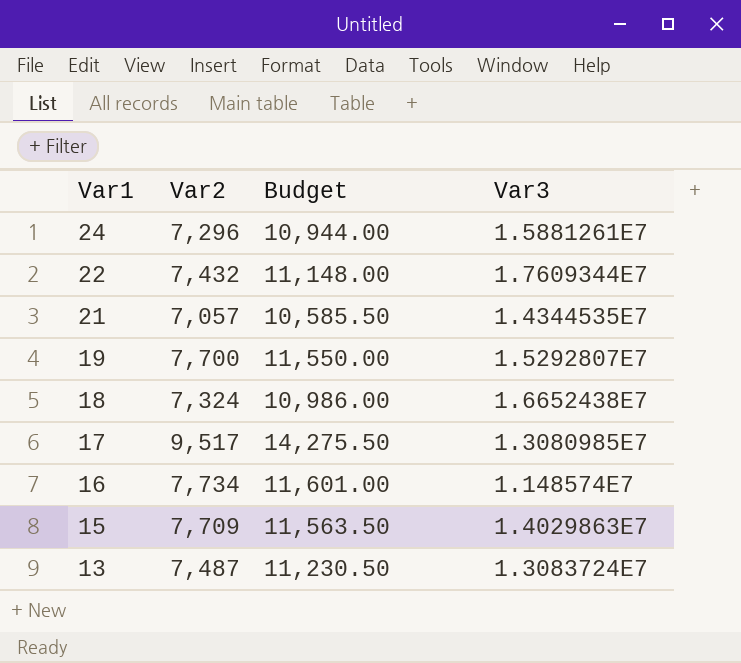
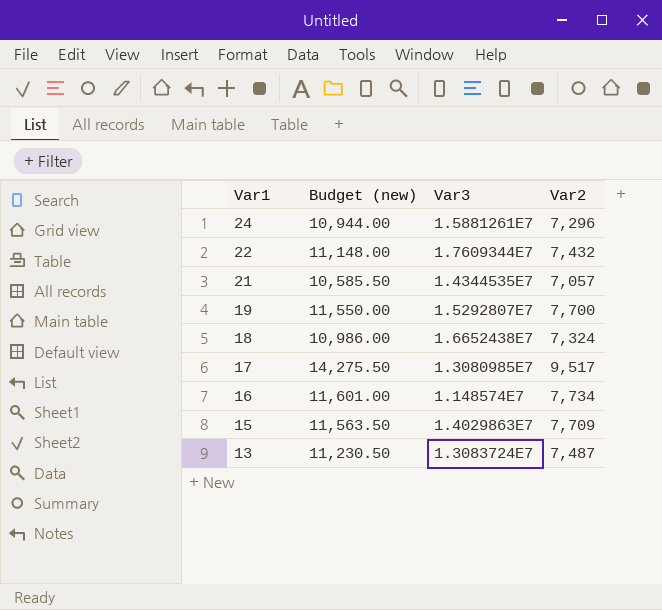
column name: Budget -> Budget (new)
column Var2 | position: 2 -> 4

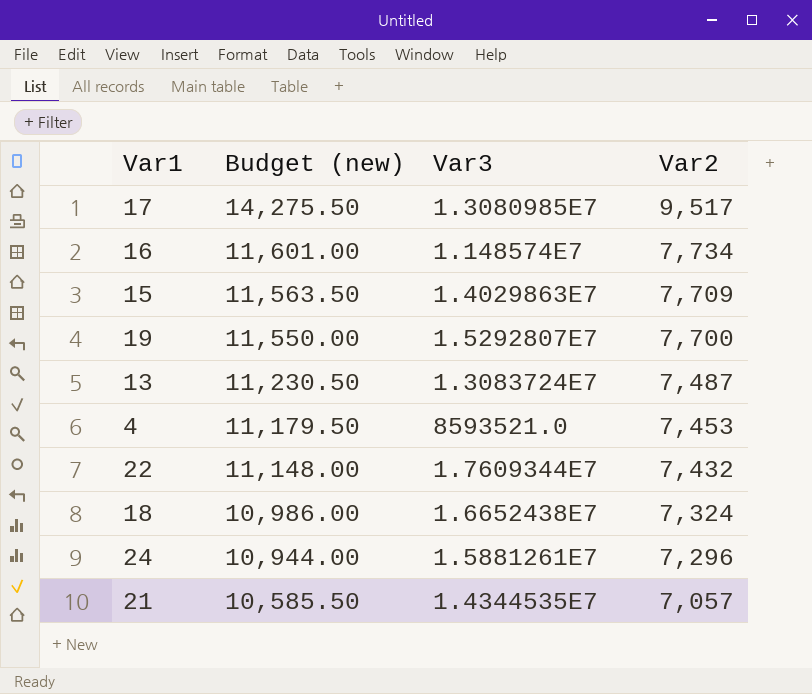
row order: Var1 descending -> Budget (new) descending
row 4: none -> 11,179.50 | 8593521.0 | 7,453

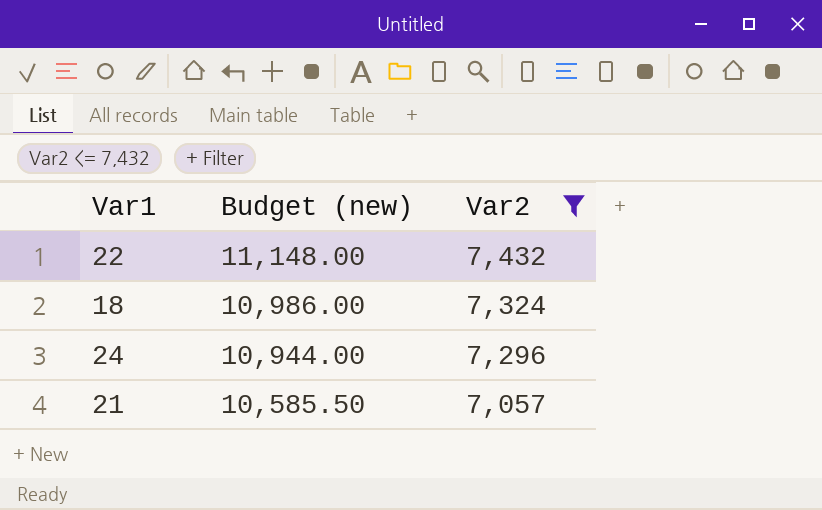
filter: none -> Var2 <= 7,432
column Var3 | position: 3 -> none

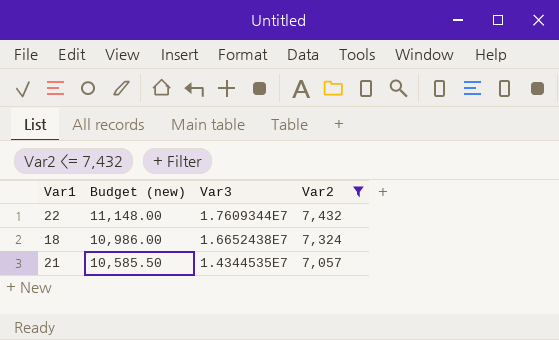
column Var3 | position: none -> 3
row 24: 10,944.00 | 7,296 -> none

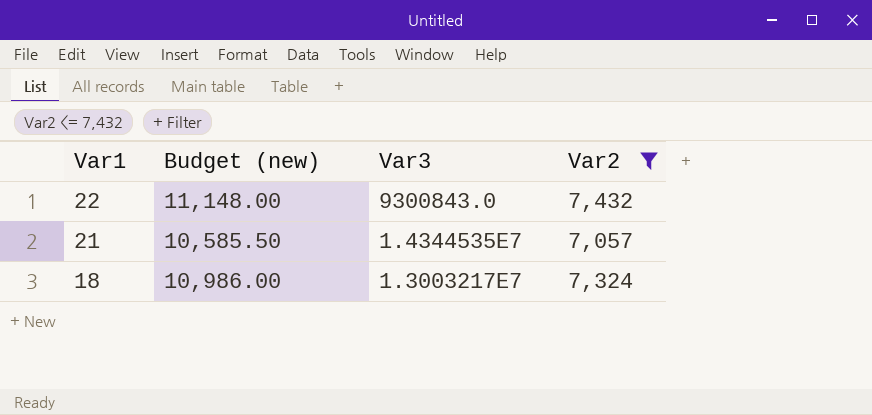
row order: Budget (new) descending -> Var1 descending
22 | Var3: 1.7609344E7 -> 9300843.0
18 | Var3: 1.6652438E7 -> 1.3003217E7

